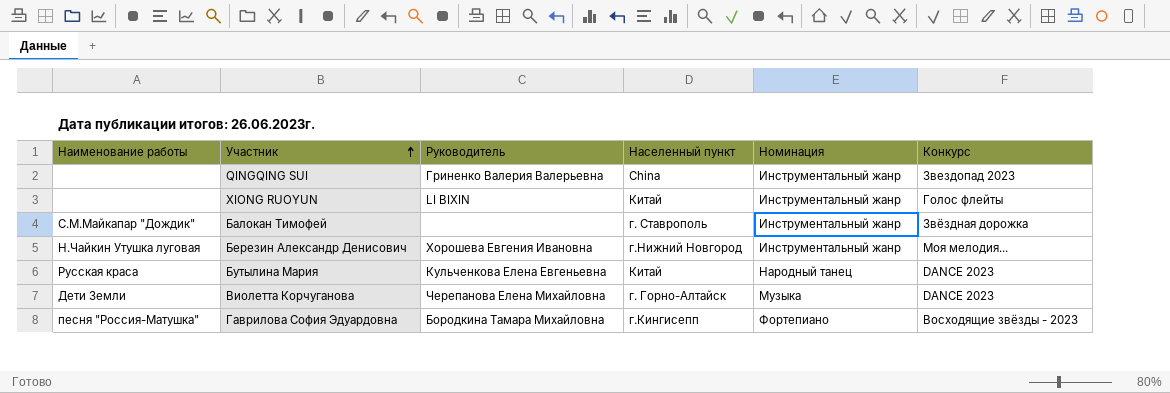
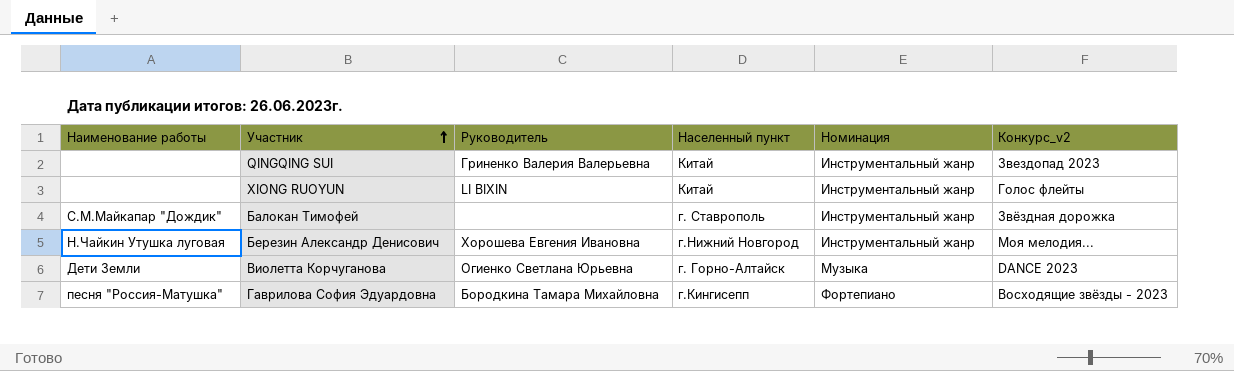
column name: Конкурс -> Конкурс_v2
row Бутылина Мария: Русская краса | Кульченкова Елена Евгеньевна | Китай | Народный танец | DANCE 2023 -> none
QINGQING SUI | Населенный пункт: China -> Китай
Виолетта Корчуганова | Руководитель: Черепанова Елена Михайловна -> Огиенко Светлана Юрьевна

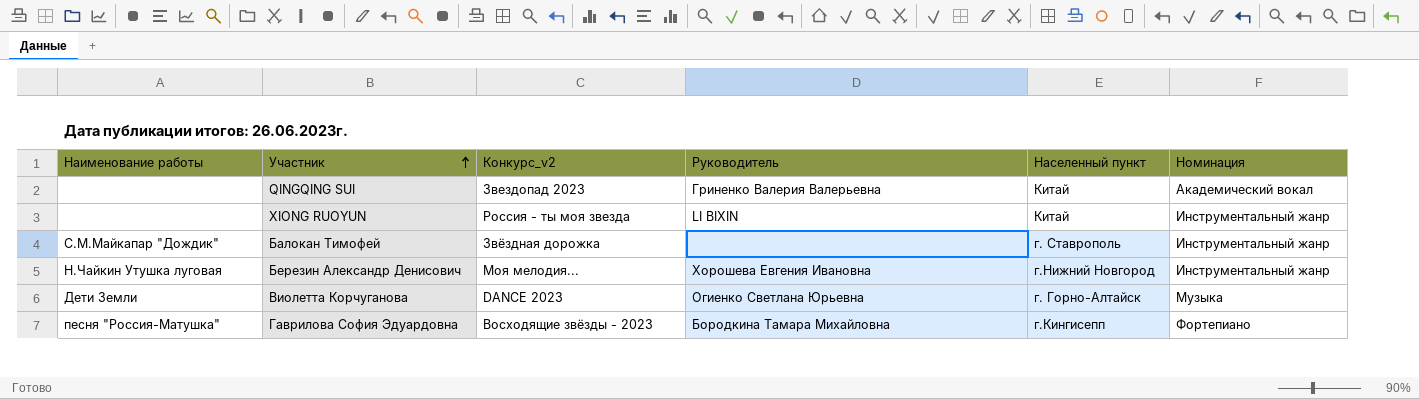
column Конкурс_v2 | position: 6 -> 3
QINGQING SUI | Номинация: Инструментальный жанр -> Академический вокал
XIONG RUOYUN | Конкурс_v2: Голос флейты -> Россия - ты моя звезда

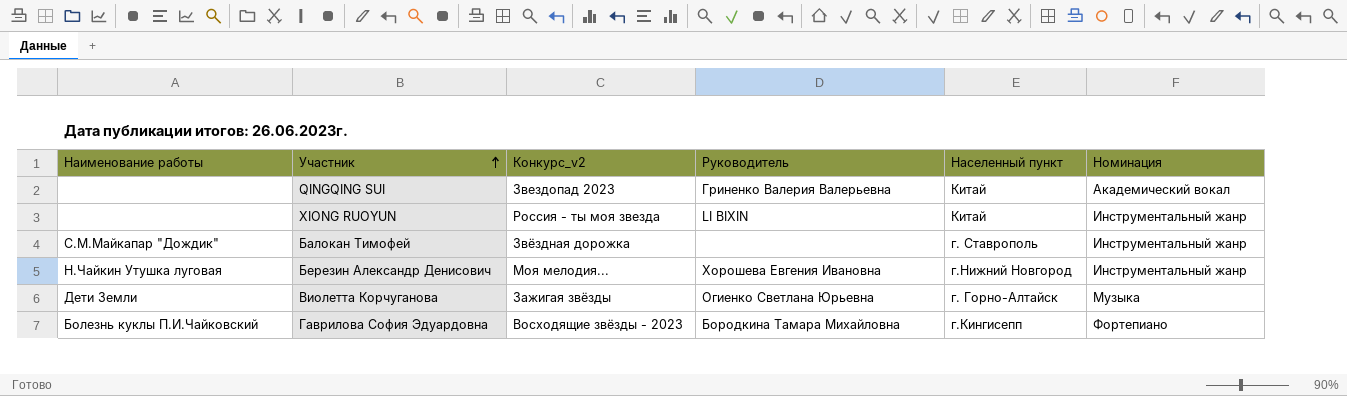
Виолетта Корчуганова | Конкурс_v2: DANCE 2023 -> Зажигая звёзды
Гаврилова София Эдуардовна | Наименование работы: песня "Россия-Матушка" -> Болезнь куклы П.И.Чайковский

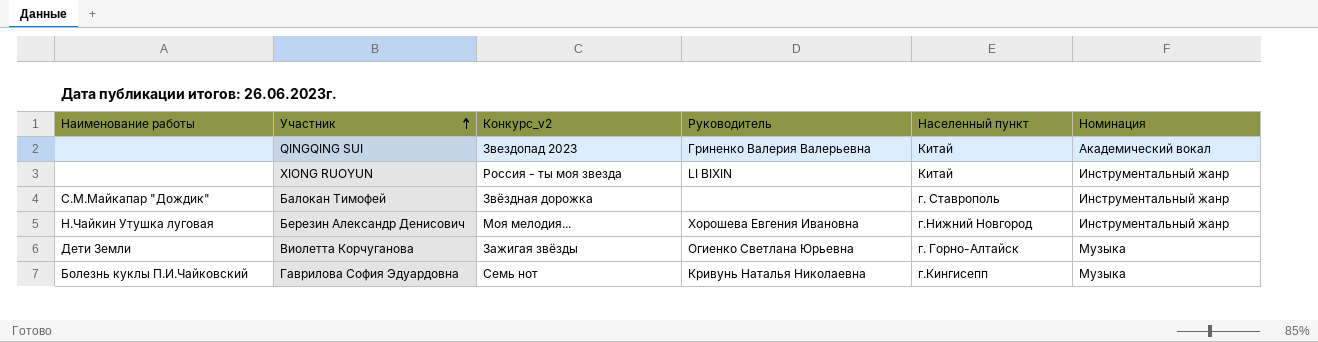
Гаврилова София Эдуардовна | Конкурс_v2: Восходящие звёзды - 2023 -> Семь нот
Гаврилова София Эдуардовна | Руководитель: Бородкина Тамара Михайловна -> Кривунь Наталья Николаевна
Гаврилова София Эдуардовна | Номинация: Фортепиано -> Музыка

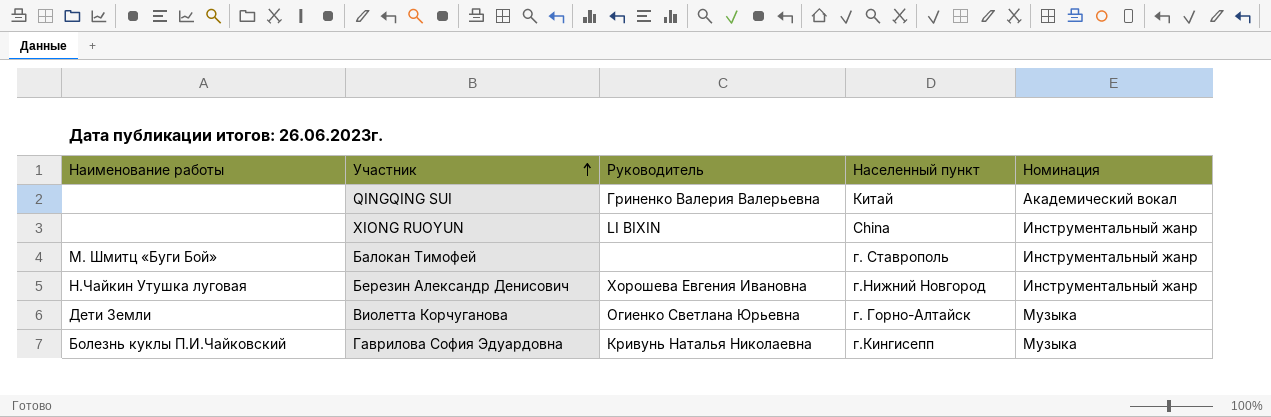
column Конкурс_v2 | position: 3 -> none
XIONG RUOYUN | Населенный пункт: Китай -> China
Балокан Тимофей | Наименование работы: С.М.Майкапар "Дождик" -> М. Шмитц «Буги Бой»

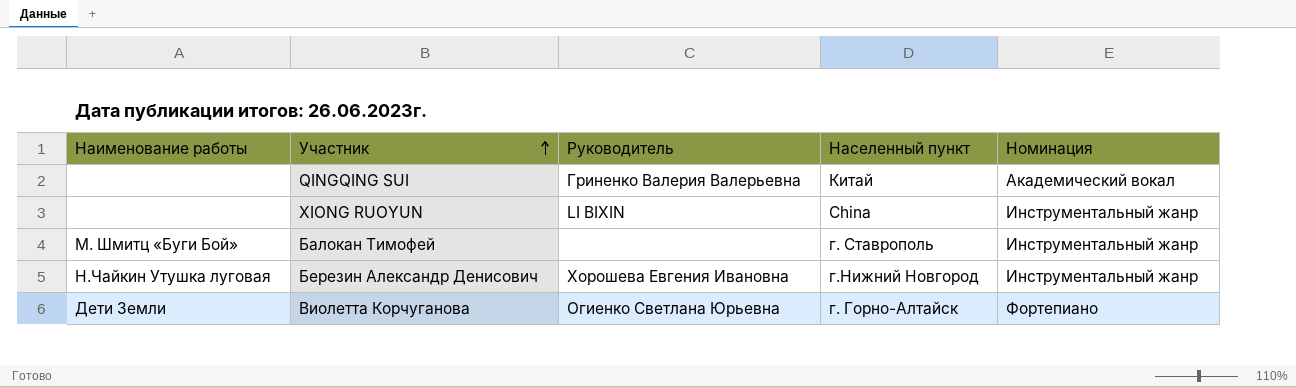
row Гаврилова София Эдуардовна: Болезнь куклы П.И.Чайковский | Кривунь Наталья Николаевна | г.Кингисепп | Музыка -> none
Виолетта Корчуганова | Номинация: Музыка -> Фортепиано

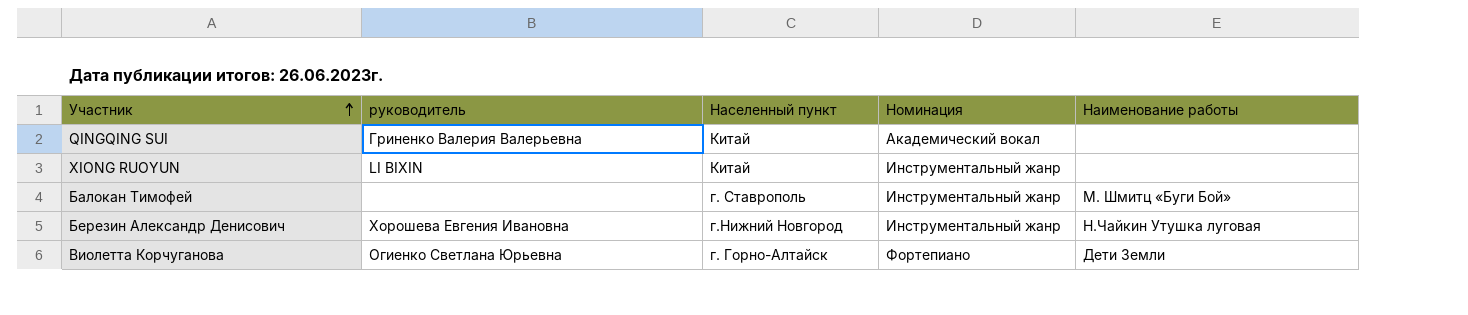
column name: Руководитель -> руководитель
column Наименование работы | position: 1 -> 5
XIONG RUOYUN | Населенный пункт: China -> Китай

